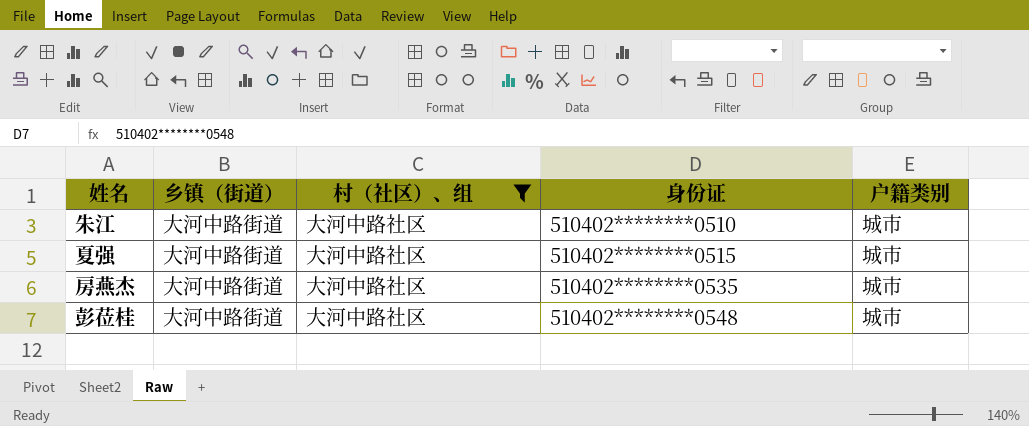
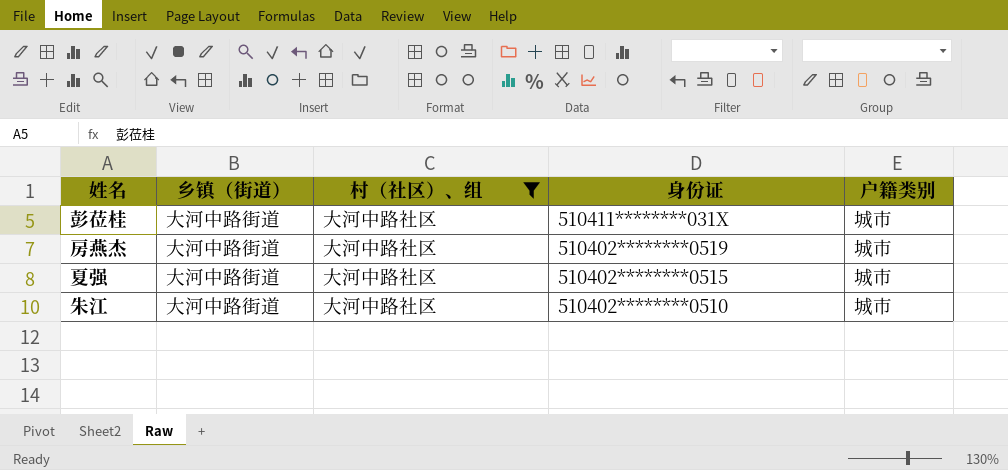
row order: 身份证 ascending -> 身份证 descending
彭莅桂 | 身份证: 510402********0548 -> 510411********031X
房燕杰 | 身份证: 510402********0535 -> 510402********0519

